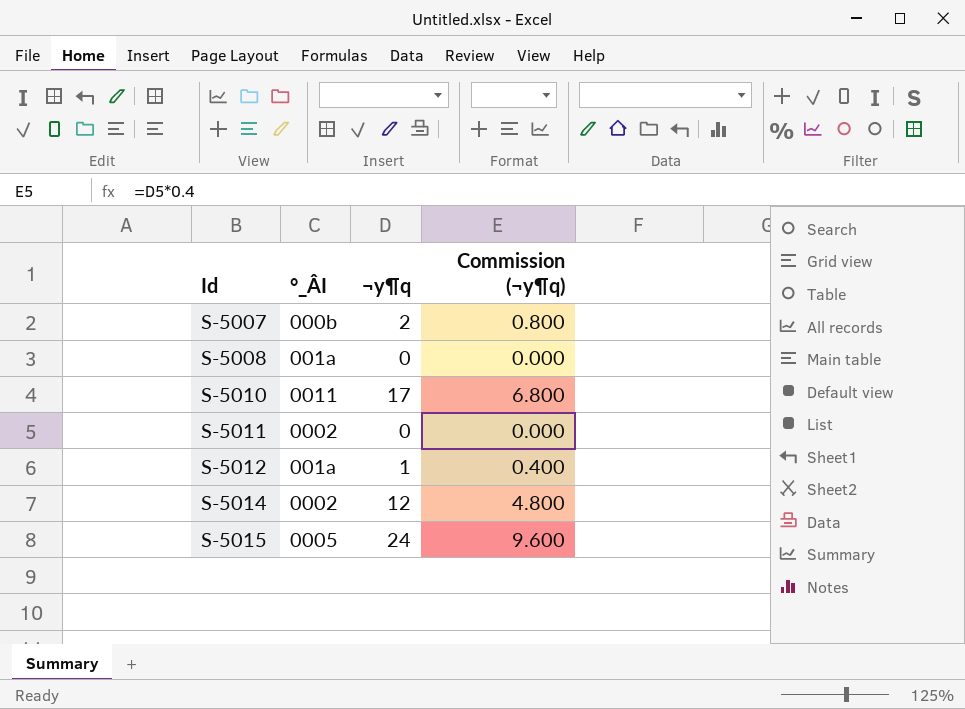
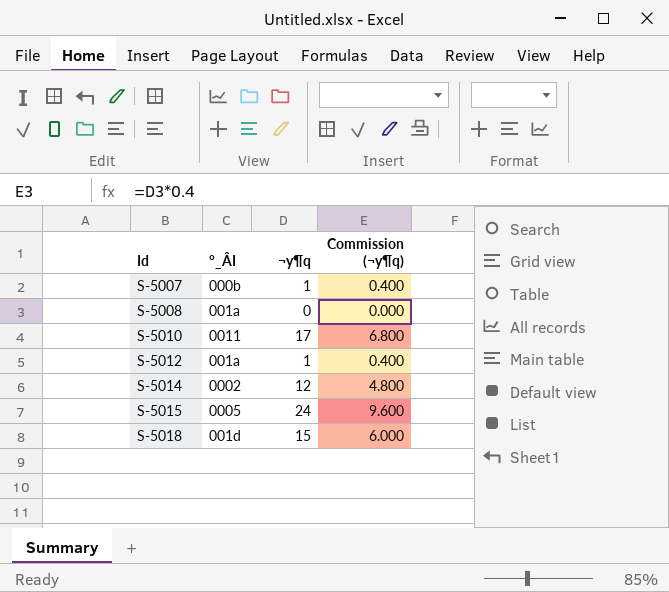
row S-5011: 0002 | 0 | 0.000 -> none
S-5007 | ¬y¶q: 2 -> 1
S-5007 | Commission (¬y¶q): 0.800 -> 0.400
row S-5018: none -> 001d | 15 | 6.000

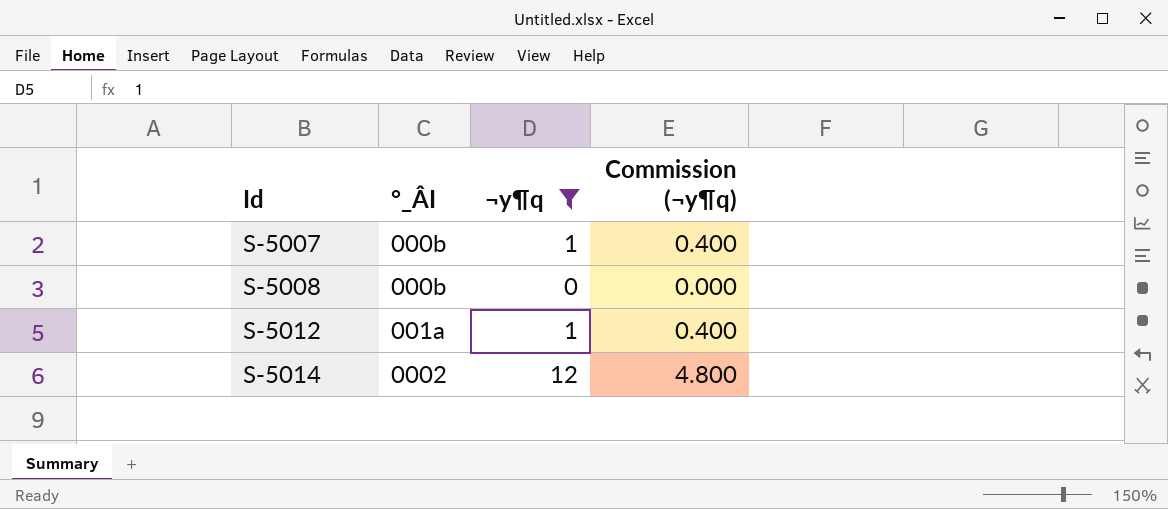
filter: none -> ¬y¶q <= 12
S-5008 | °_ÂI: 001a -> 000b

